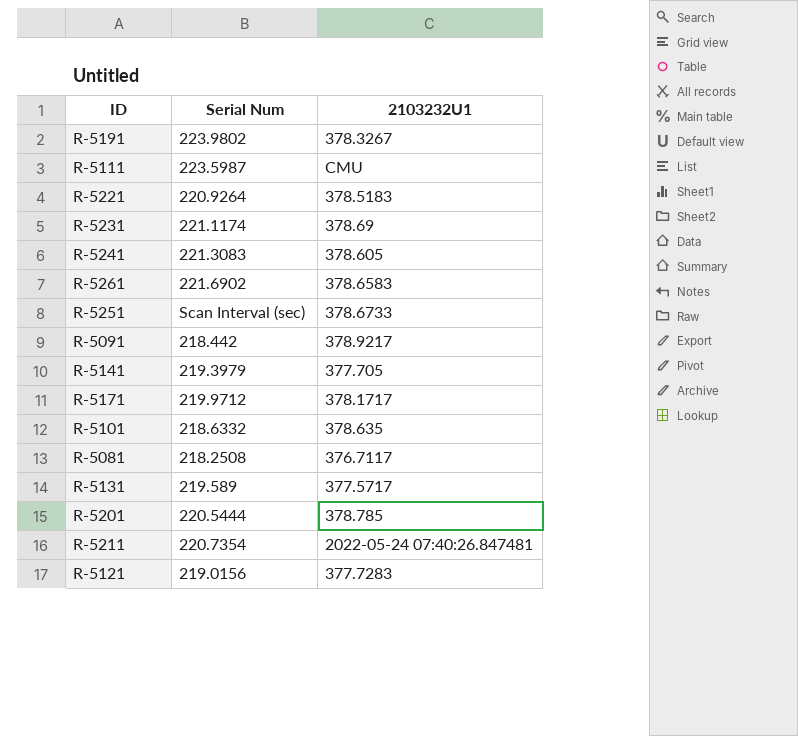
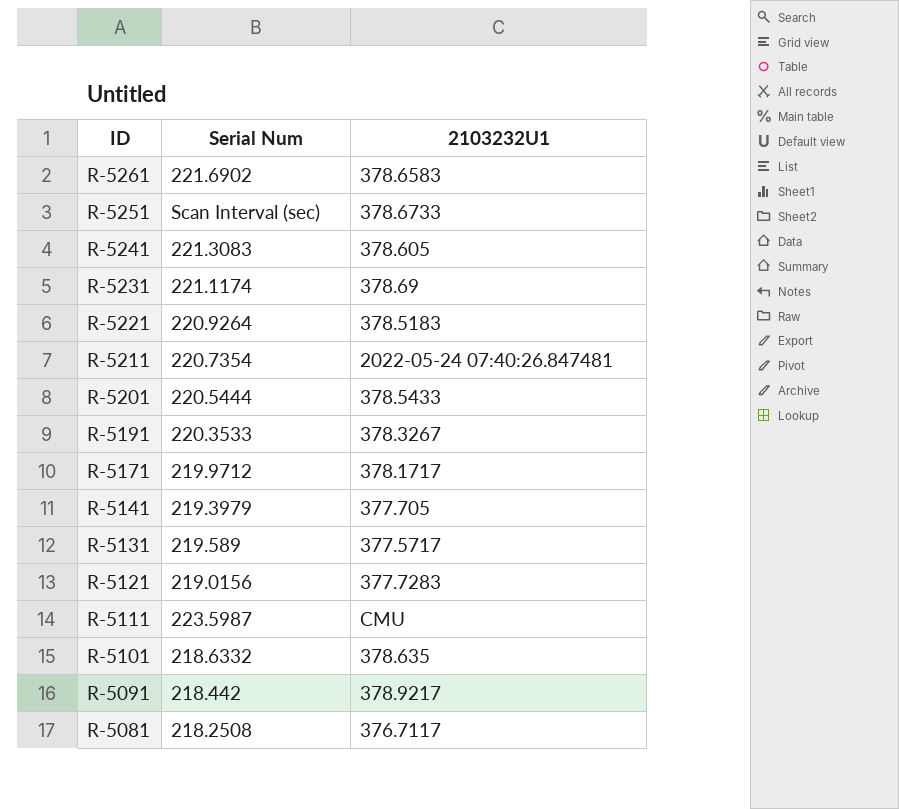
row order: none -> ID descending
R-5201 | 2103232U1: 378.785 -> 378.5433
R-5191 | Serial Num: 223.9802 -> 220.3533

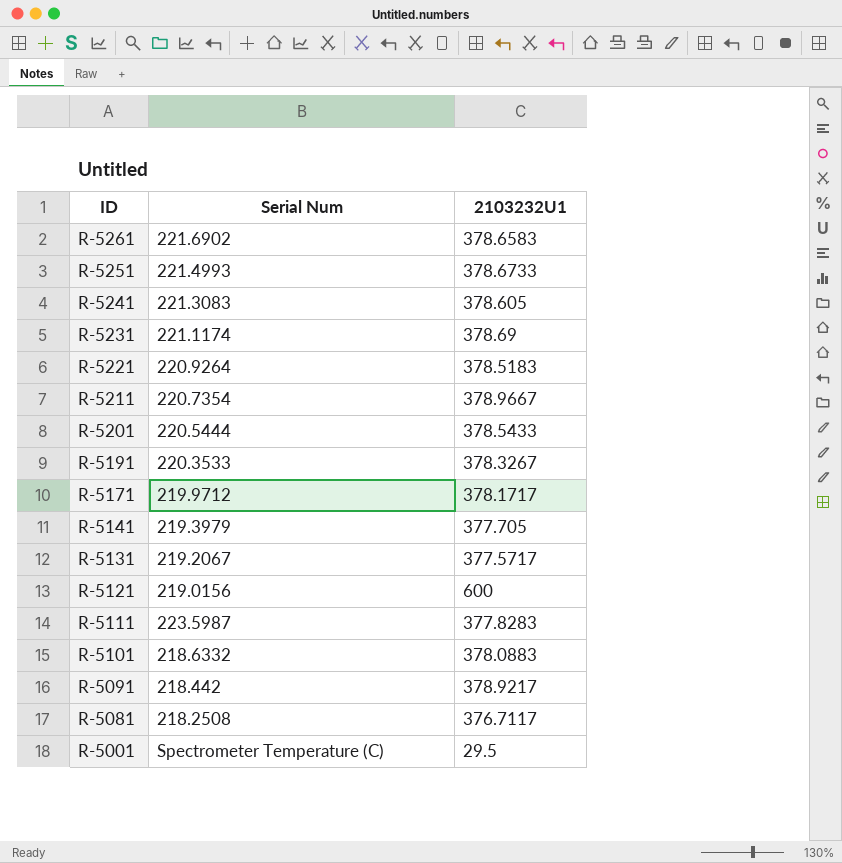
R-5251 | Serial Num: Scan Interval (sec) -> 221.4993
R-5211 | 2103232U1: 2022-05-24 07:40:26.847481 -> 378.9667
R-5131 | Serial Num: 219.589 -> 219.2067
R-5121 | 2103232U1: 377.7283 -> 600
R-5111 | 2103232U1: CMU -> 377.8283
R-5101 | 2103232U1: 378.635 -> 378.0883
row R-5001: none -> Spectrometer Temperature (C) | 29.5

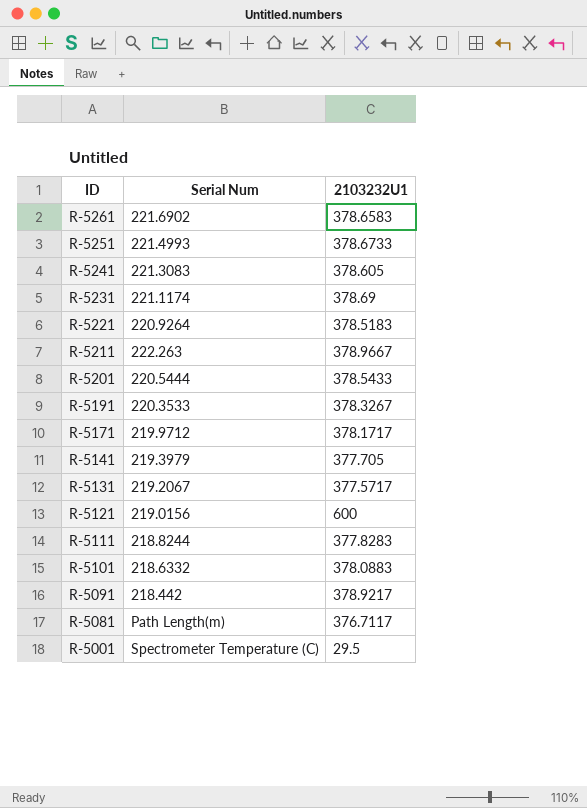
R-5211 | Serial Num: 220.7354 -> 222.263
R-5111 | Serial Num: 223.5987 -> 218.8244
R-5081 | Serial Num: 218.2508 -> Path Length(m)

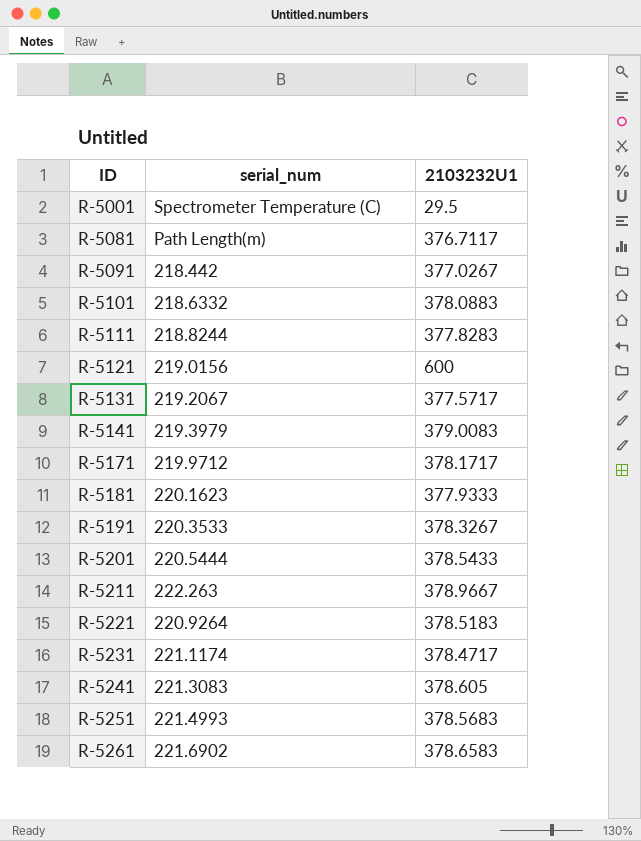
row order: ID descending -> ID ascending
column name: Serial Num -> serial_num
R-5091 | 2103232U1: 378.9217 -> 377.0267
R-5141 | 2103232U1: 377.705 -> 379.0083
row R-5181: none -> 220.1623 | 377.9333
R-5231 | 2103232U1: 378.69 -> 378.4717
R-5251 | 2103232U1: 378.6733 -> 378.5683

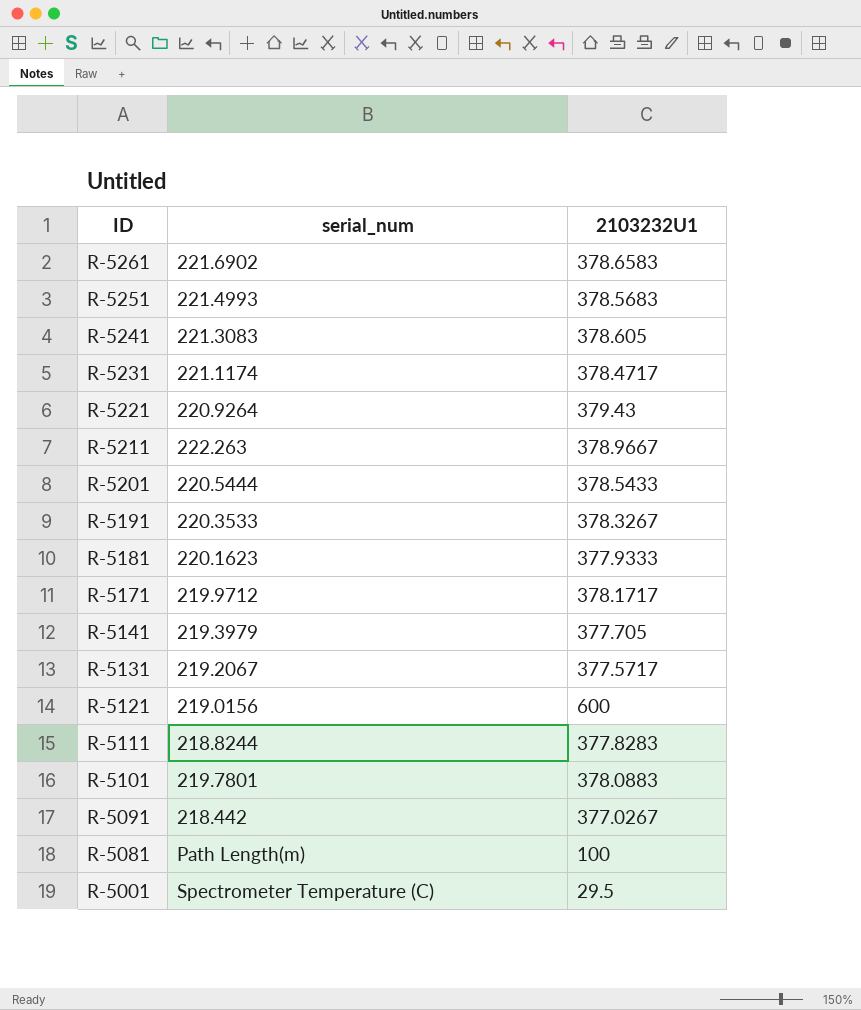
row order: ID ascending -> ID descending
R-5221 | 2103232U1: 378.5183 -> 379.43
R-5141 | 2103232U1: 379.0083 -> 377.705
R-5101 | serial_num: 218.6332 -> 219.7801
R-5081 | 2103232U1: 376.7117 -> 100

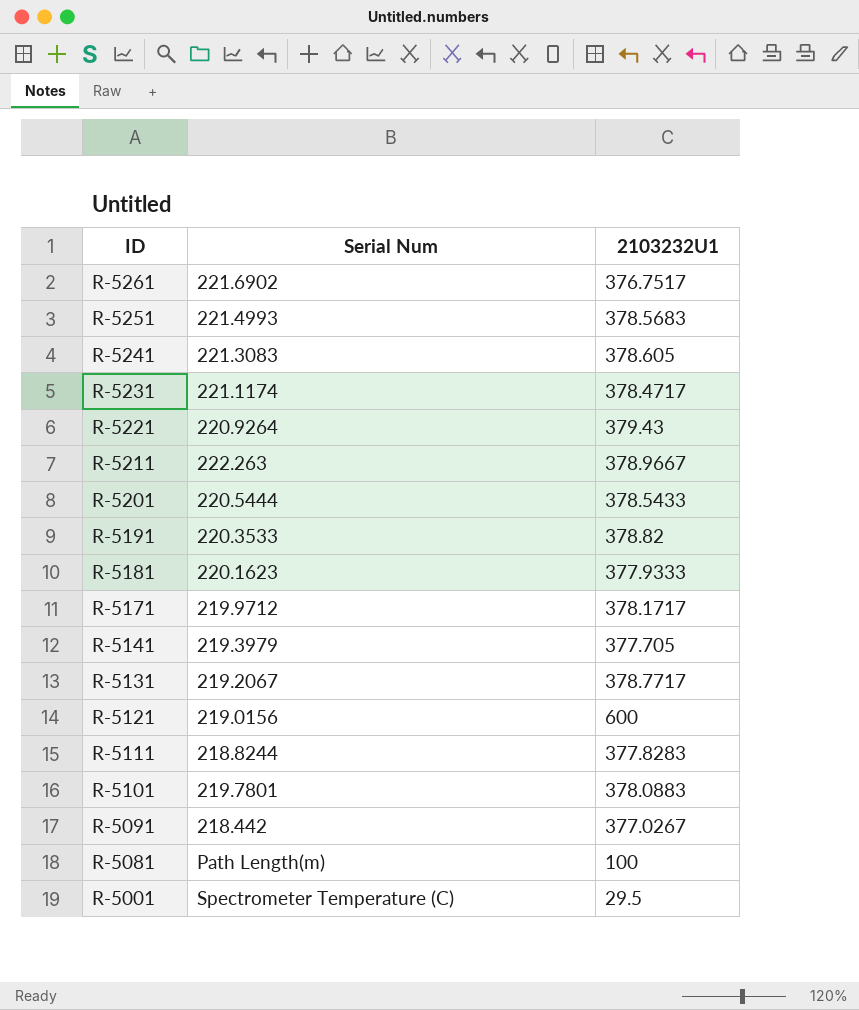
column name: serial_num -> Serial Num
R-5261 | 2103232U1: 378.6583 -> 376.7517
R-5191 | 2103232U1: 378.3267 -> 378.82
R-5131 | 2103232U1: 377.5717 -> 378.7717

